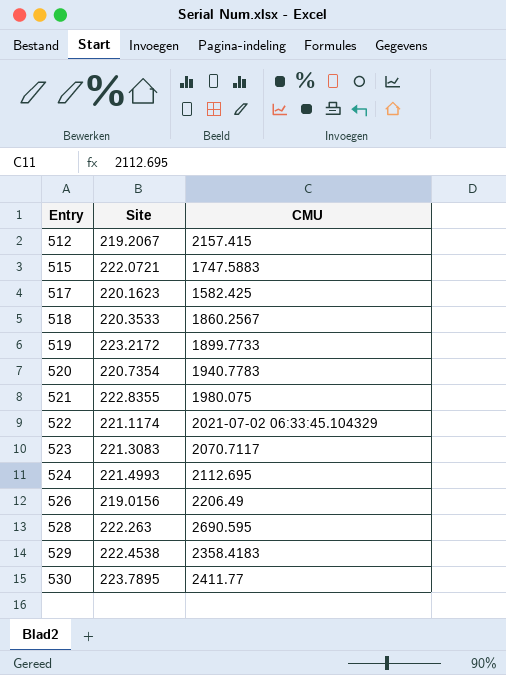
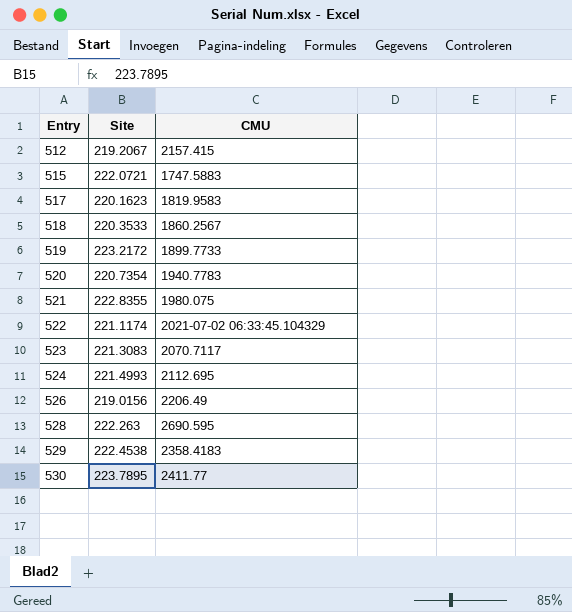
517 | CMU: 1582.425 -> 1819.9583

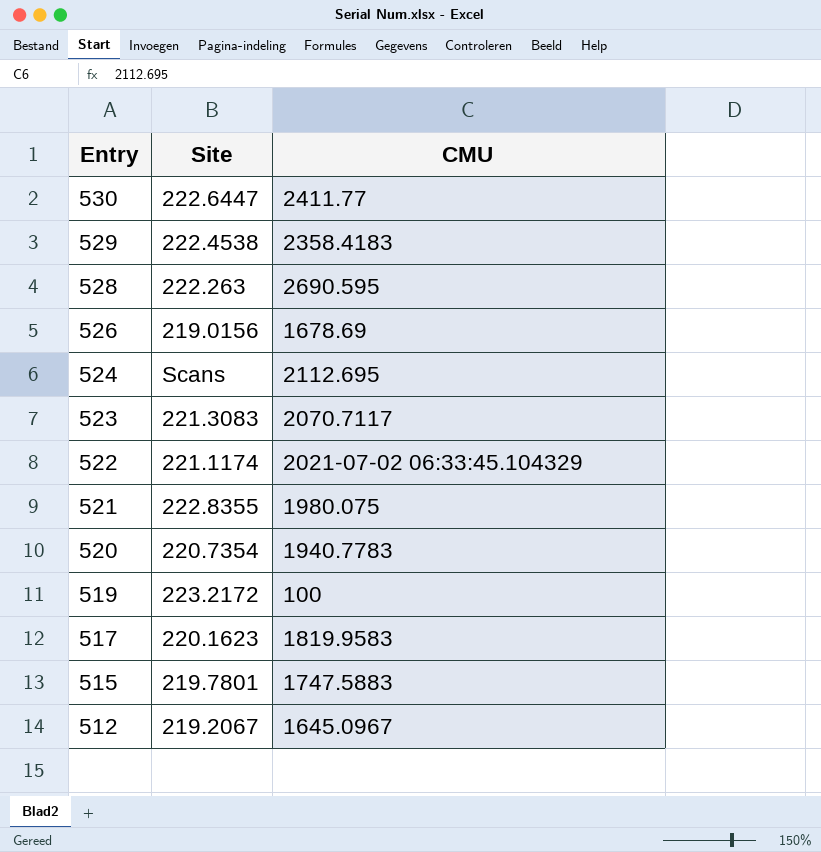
row order: Entry ascending -> Entry descending
row 518: 220.3533 | 1860.2567 -> none
530 | Site: 223.7895 -> 222.6447
526 | CMU: 2206.49 -> 1678.69
524 | Site: 221.4993 -> Scans
519 | CMU: 1899.7733 -> 100
515 | Site: 222.0721 -> 219.7801
512 | CMU: 2157.415 -> 1645.0967

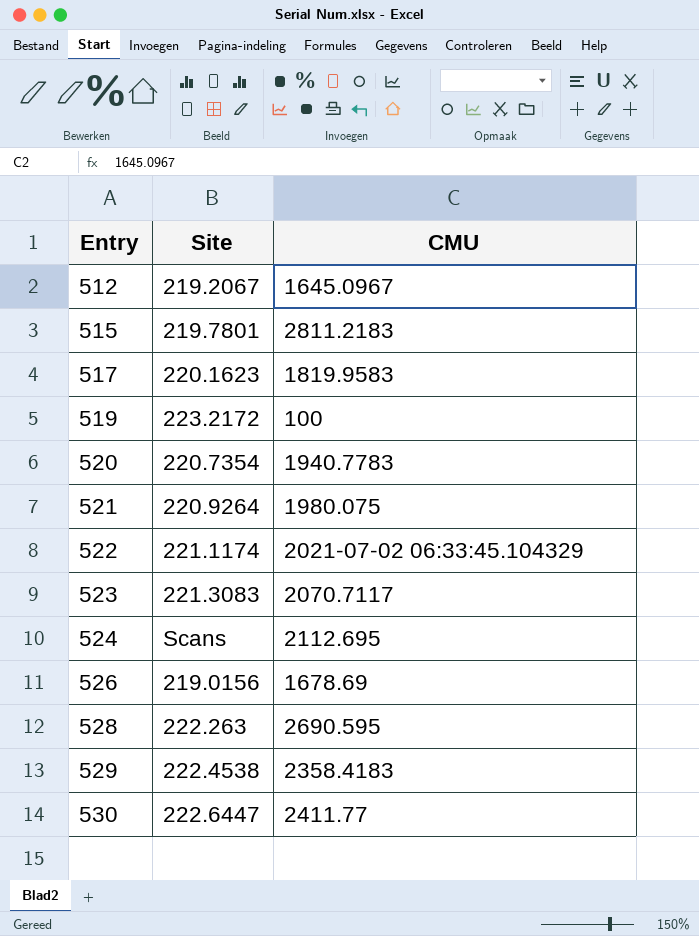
row order: Entry descending -> Entry ascending
515 | CMU: 1747.5883 -> 2811.2183
521 | Site: 222.8355 -> 220.9264

